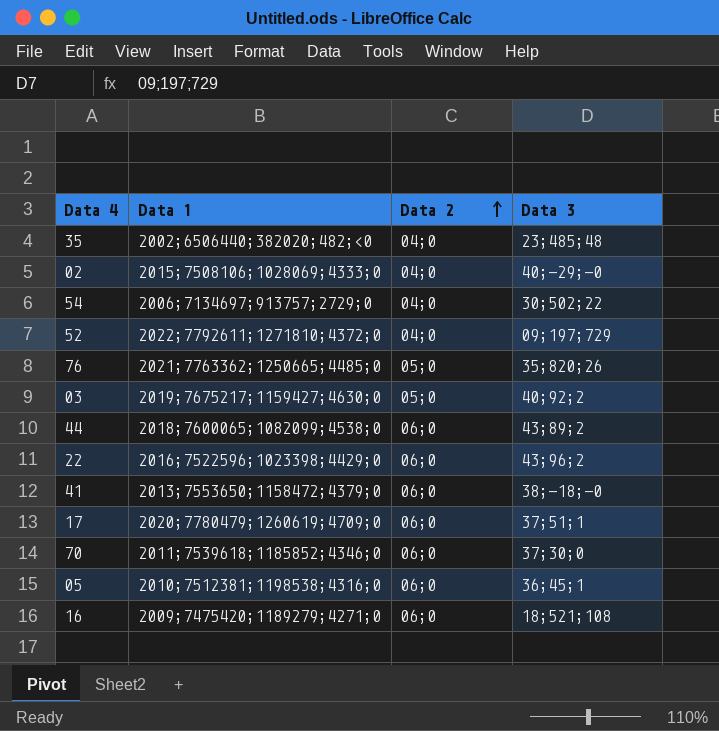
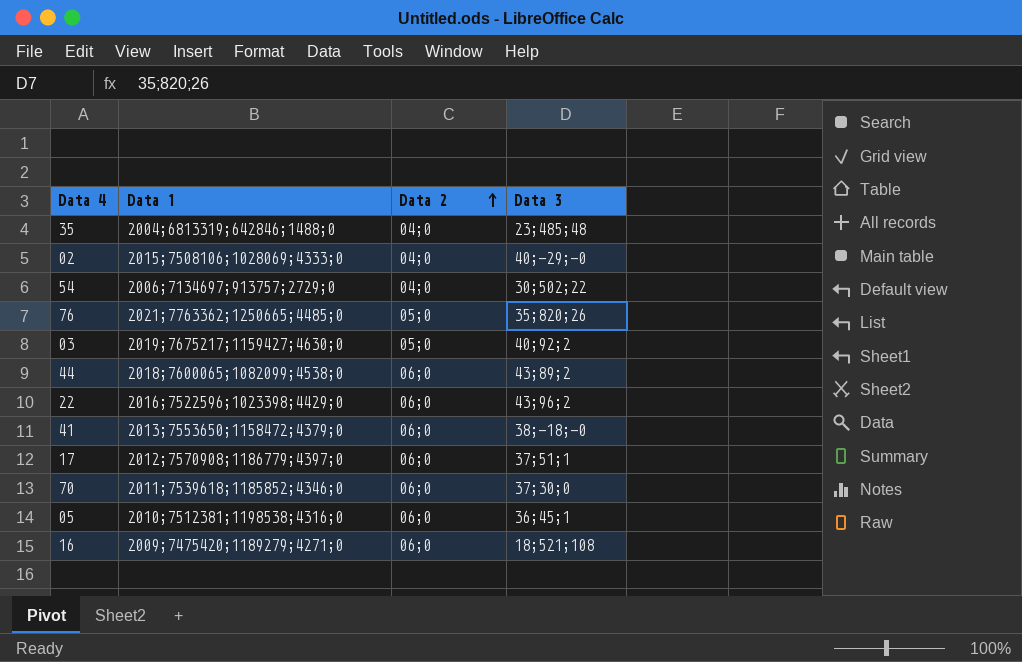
row 52: 2022;7792611;1271810;4372;0 | 04;0 | 09;197;729 -> none
35 | Data 1: 2002;6506440;382020;482;<0 -> 2004;6813319;642846;1488;0
17 | Data 1: 2020;7780479;1260619;4709;0 -> 2012;7570908;1186779;4397;0

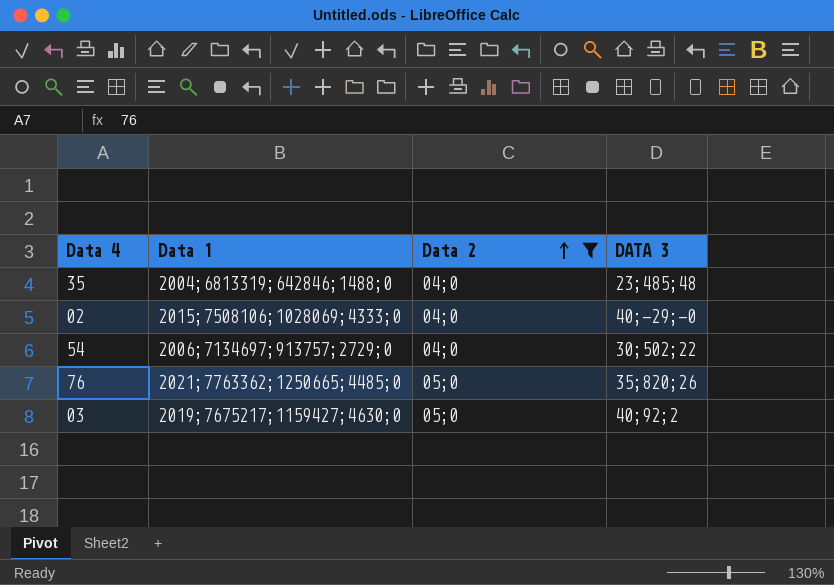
filter: none -> Data 2 != 06;0
column name: Data 3 -> DATA 3

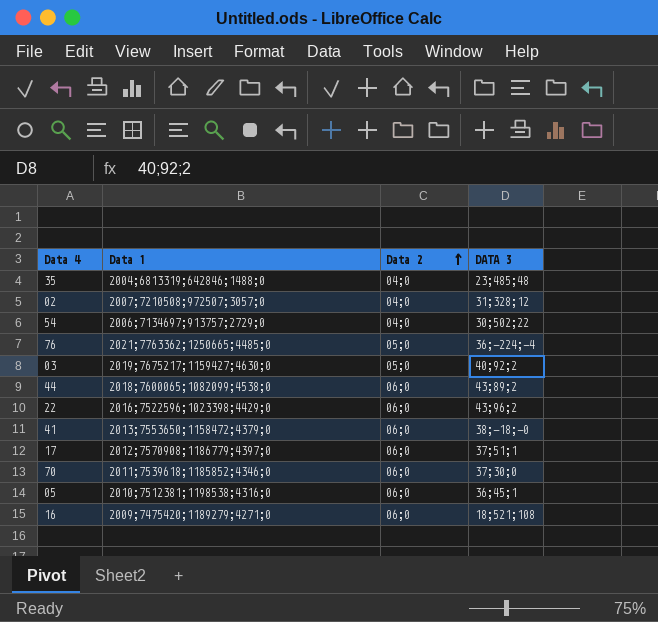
filter: Data 2 != 06;0 -> none
02 | Data 1: 2015;7508106;1028069;4333;0 -> 2007;7210508;972507;3057;0
02 | DATA 3: 40;-29;-0 -> 31;328;12
76 | DATA 3: 35;820;26 -> 36;-224;-4

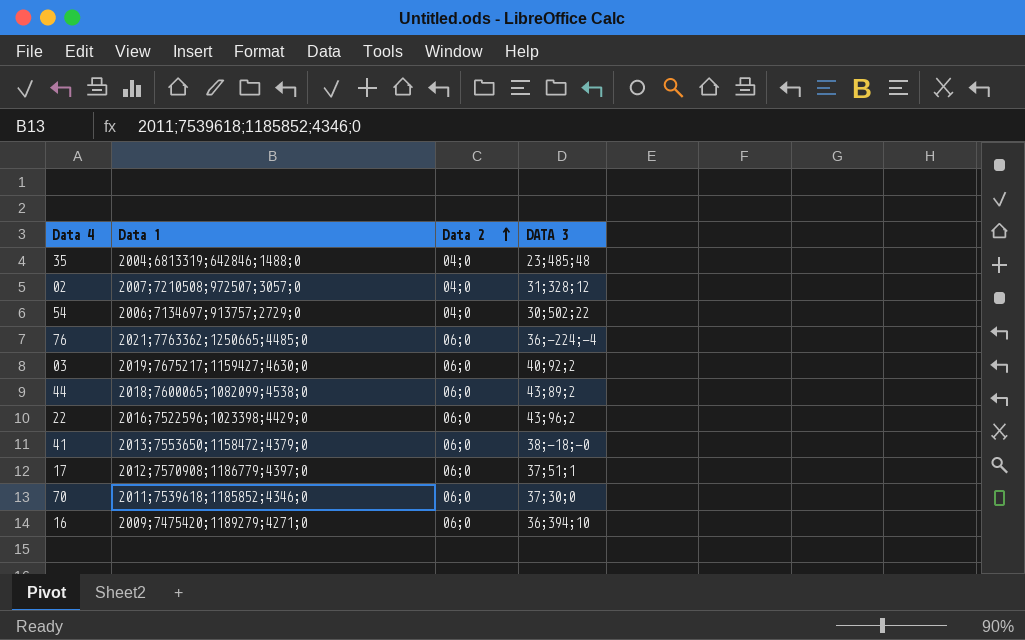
row 05: 2010;7512381;1198538;4316;0 | 06;0 | 36;45;1 -> none
76 | Data 2: 05;0 -> 06;0
03 | Data 2: 05;0 -> 06;0
16 | DATA 3: 18;521;108 -> 36;394;10

